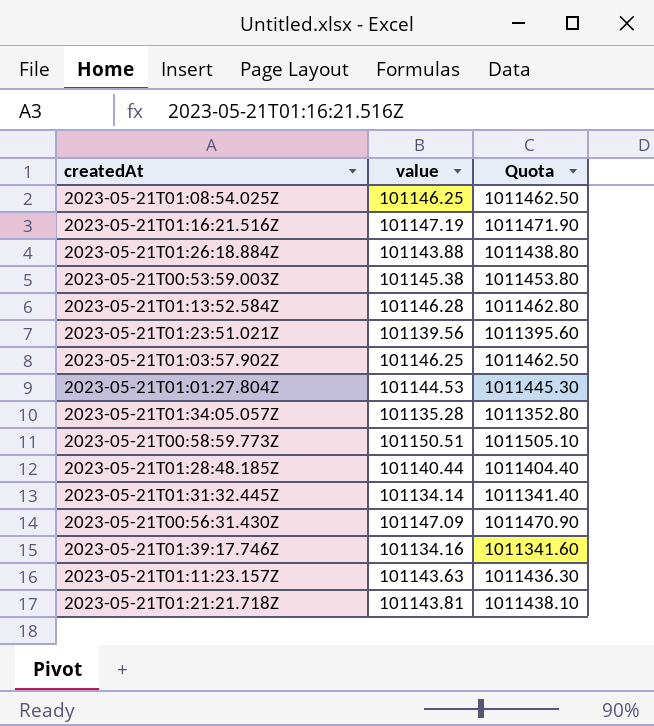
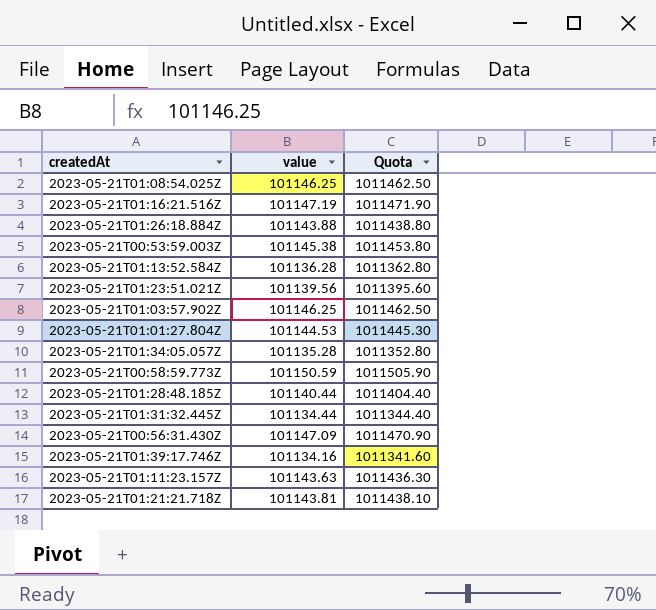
2023-05-21T01:13:52.584Z | value: 101146.28 -> 101136.28
2023-05-21T01:13:52.584Z | Quota: 1011462.80 -> 1011362.80
2023-05-21T00:58:59.773Z | value: 101150.51 -> 101150.59
2023-05-21T00:58:59.773Z | Quota: 1011505.10 -> 1011505.90
2023-05-21T01:31:32.445Z | value: 101134.14 -> 101134.44
2023-05-21T01:31:32.445Z | Quota: 1011341.40 -> 1011344.40

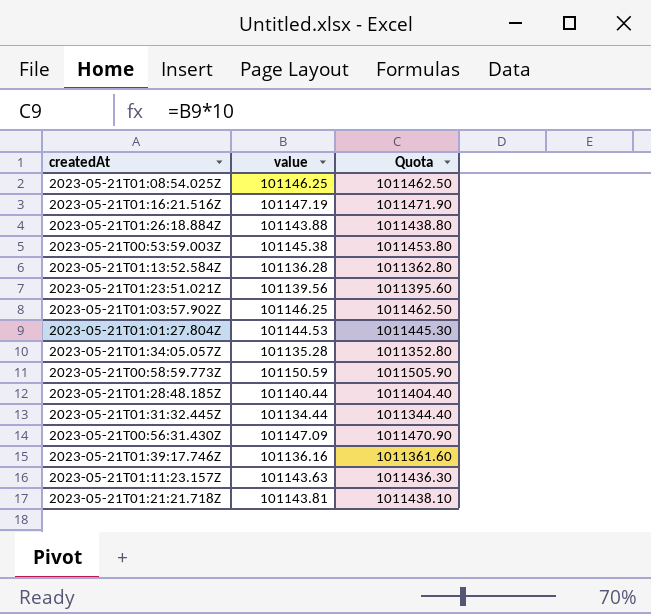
2023-05-21T01:39:17.746Z | value: 101134.16 -> 101136.16
2023-05-21T01:39:17.746Z | Quota: 1011341.60 -> 1011361.60

